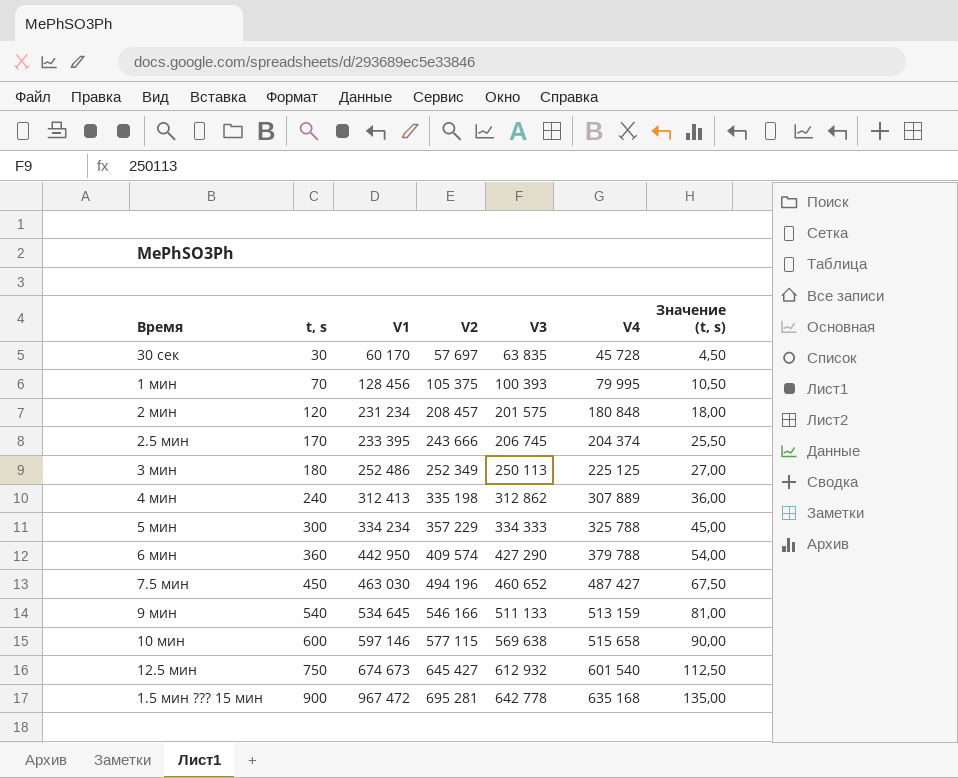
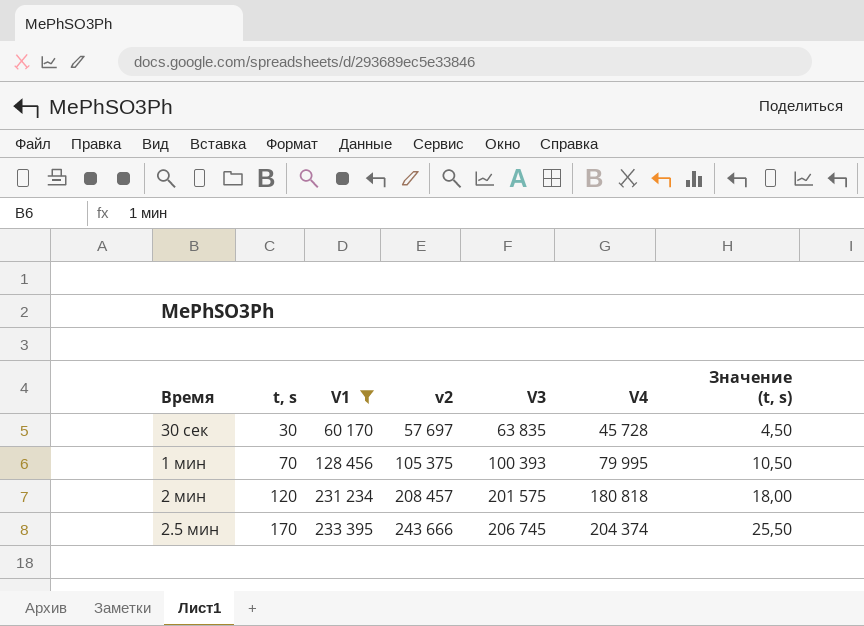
filter: none -> V1 <= 233 395
column name: V2 -> v2
2 мин | V4: 180 848 -> 180 818

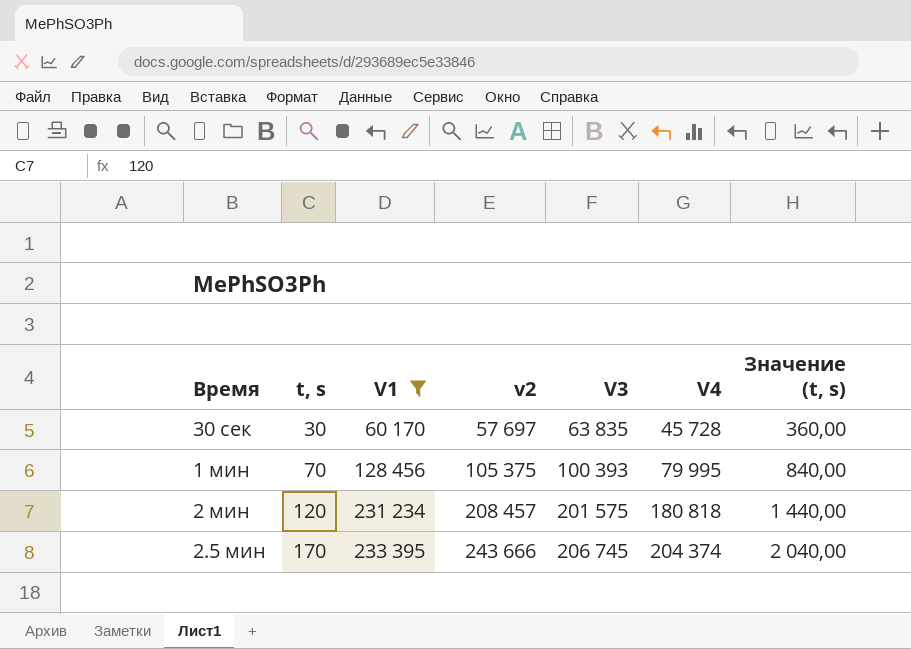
column Значение (t, s) | formula: [t, s] * 0,15 -> [t, s] * 12

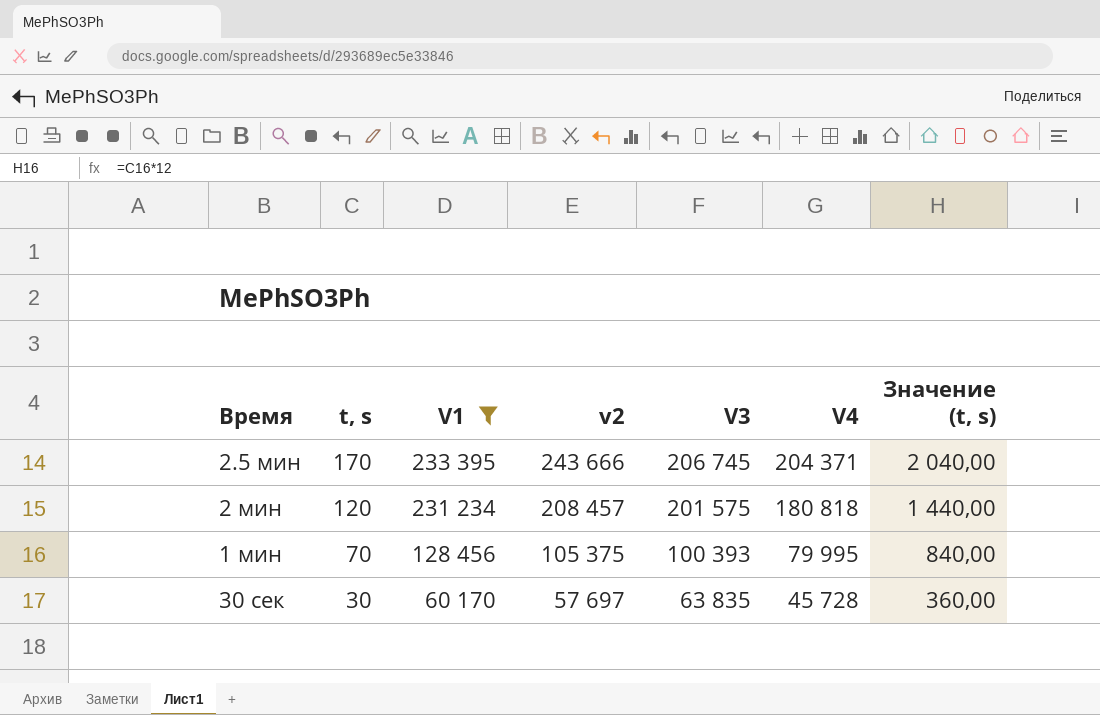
row order: t, s ascending -> t, s descending
2.5 мин | V4: 204 374 -> 204 371

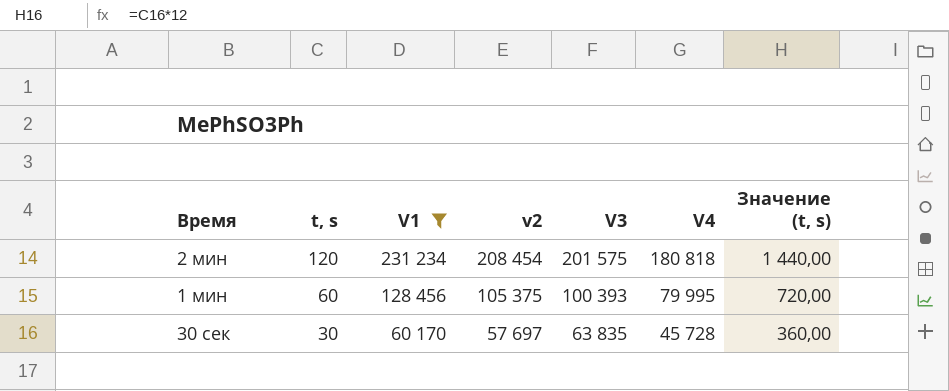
row 2.5 мин: 170 | 233 395 | 243 666 | 206 745 | 204 371 | 2 040,00 -> none
2 мин | v2: 208 457 -> 208 454
1 мин | t, s: 70 -> 60
1 мин | Значение (t, s): 840,00 -> 720,00

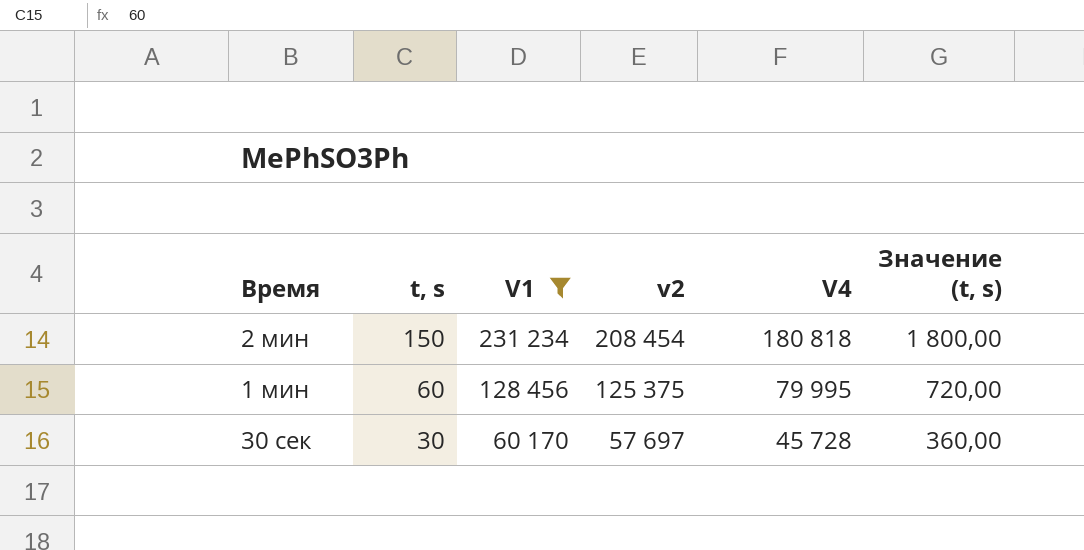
column V3 | position: 5 -> none
2 мин | t, s: 120 -> 150
2 мин | Значение (t, s): 1 440,00 -> 1 800,00
1 мин | v2: 105 375 -> 125 375

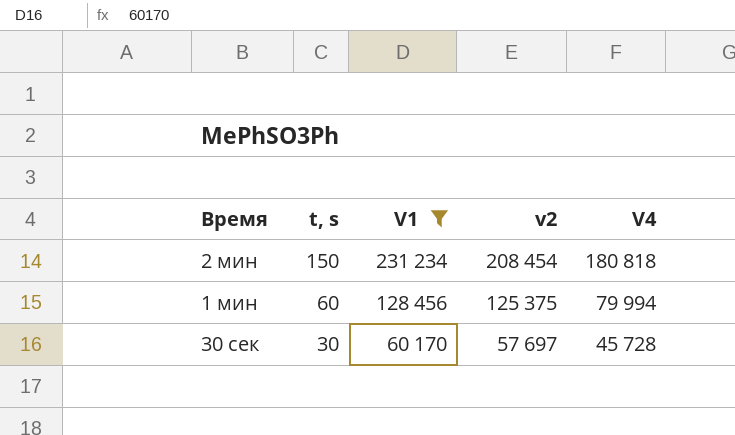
column Значение (t, s) | formula: [t, s] * 12 -> none
1 мин | V4: 79 995 -> 79 994

